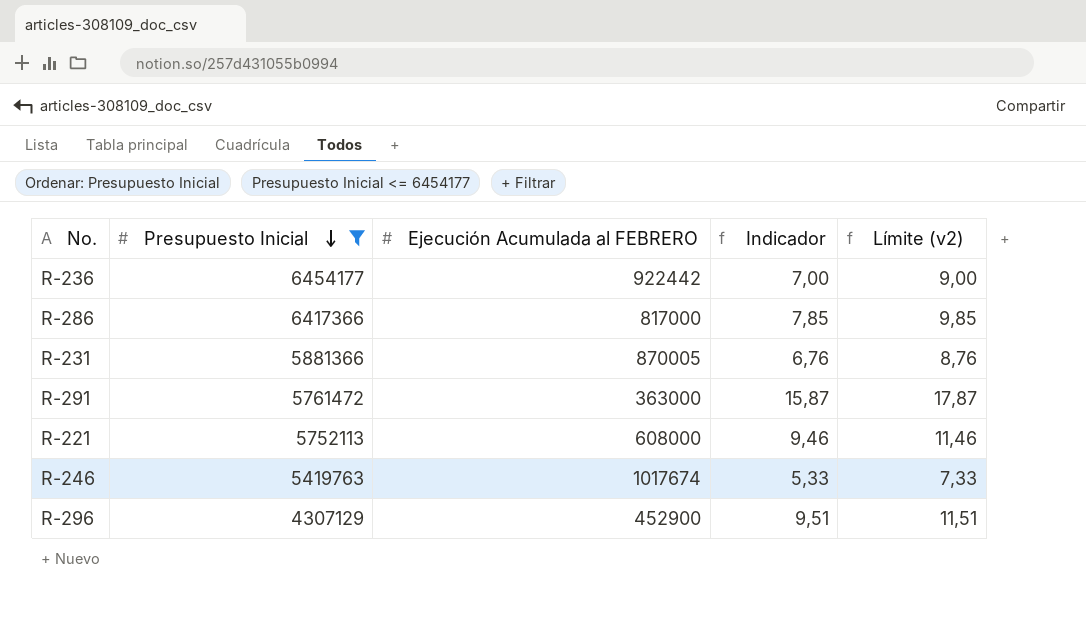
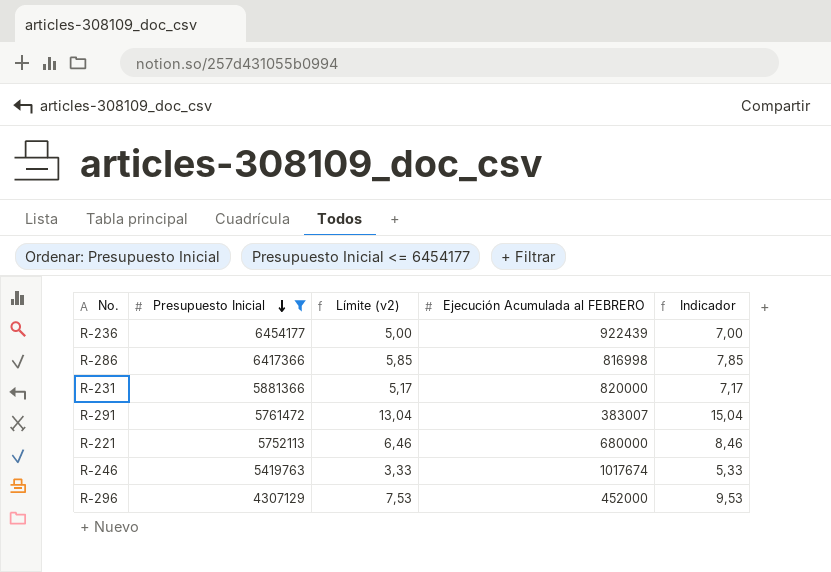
column Límite (v2) | formula: [Indicador] + 2 -> [Indicador] - 2
column Límite (v2) | position: 5 -> 3
R-236 | Ejecución Acumulada al FEBRERO: 922442 -> 922439
R-286 | Ejecución Acumulada al FEBRERO: 817000 -> 816998
R-231 | Ejecución Acumulada al FEBRERO: 870005 -> 820000
R-231 | Indicador: 6,76 -> 7,17
R-291 | Ejecución Acumulada al FEBRERO: 363000 -> 383007
R-291 | Indicador: 15,87 -> 15,04
R-221 | Ejecución Acumulada al FEBRERO: 608000 -> 680000
R-221 | Indicador: 9,46 -> 8,46
R-296 | Ejecución Acumulada al FEBRERO: 452900 -> 452000
R-296 | Indicador: 9,51 -> 9,53

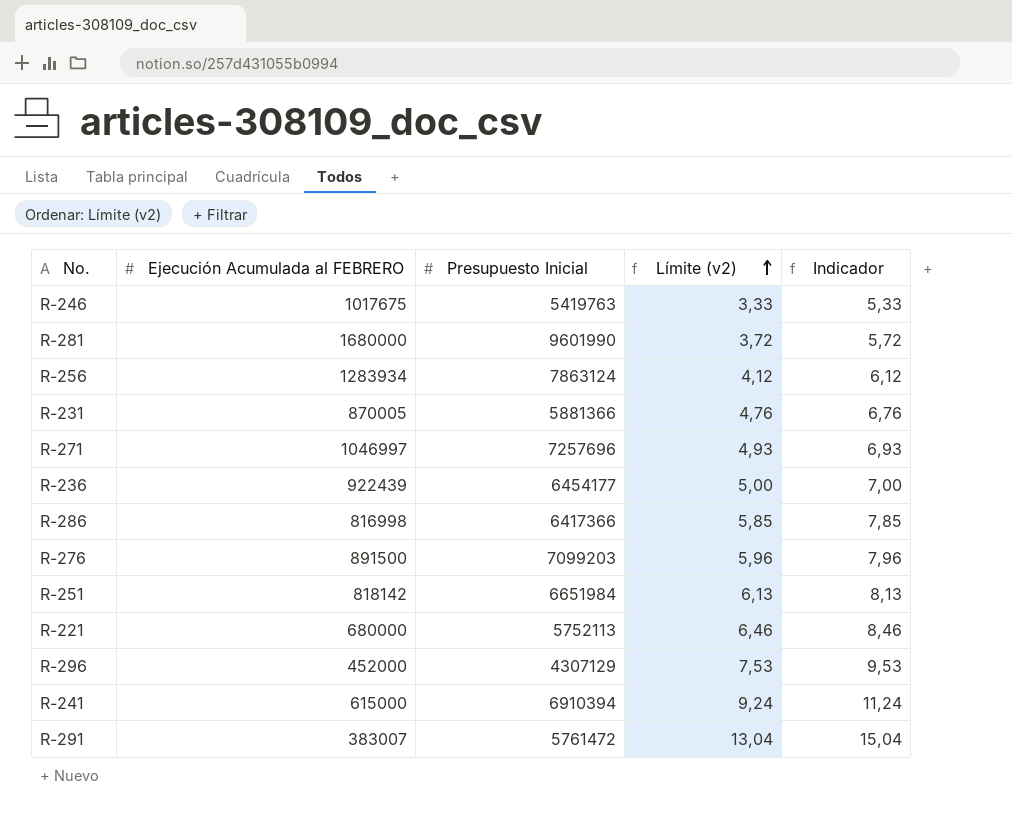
filter: Presupuesto Inicial <= 6454177 -> none
row order: Presupuesto Inicial descending -> Límite (v2) ascending
column Ejecución Acumulada al FEBRERO | position: 4 -> 2
R-246 | Ejecución Acumulada al FEBRERO: 1017674 -> 1017675
R-231 | Ejecución Acumulada al FEBRERO: 820000 -> 870005
R-231 | Límite (v2): 5,17 -> 4,76
R-231 | Indicador: 7,17 -> 6,76

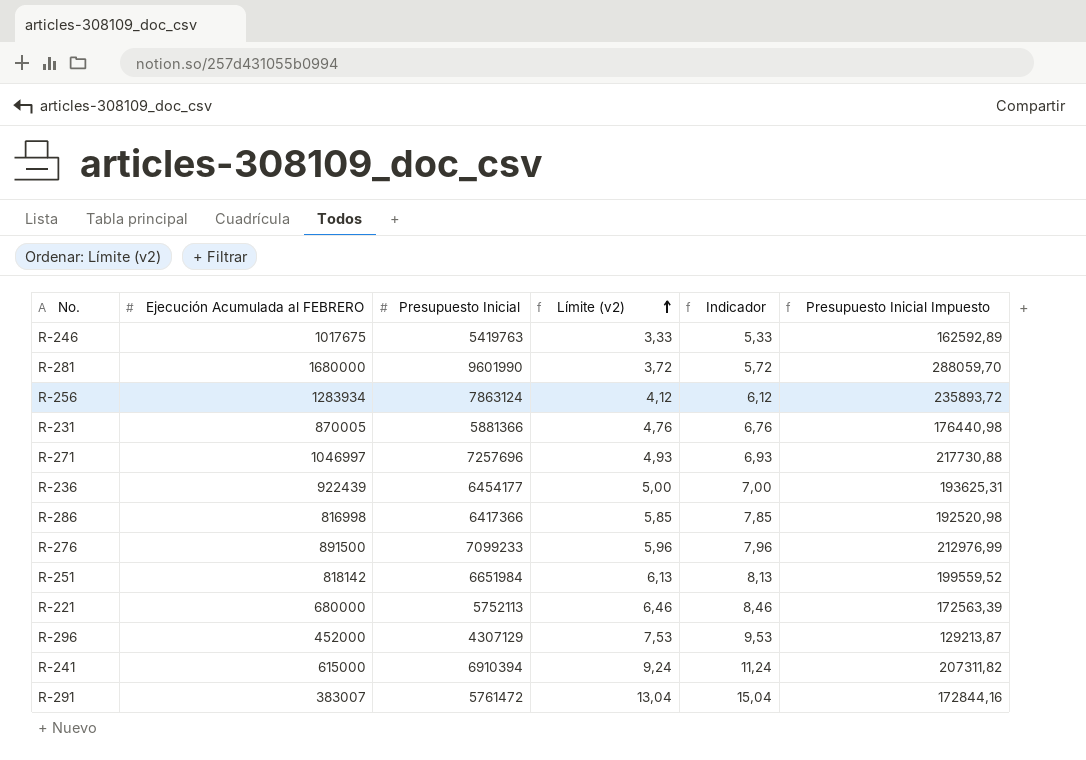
column Presupuesto Inicial Impuesto | formula: none -> [Presupuesto Inicial] * 0,03
R-276 | Presupuesto Inicial: 7099203 -> 7099233

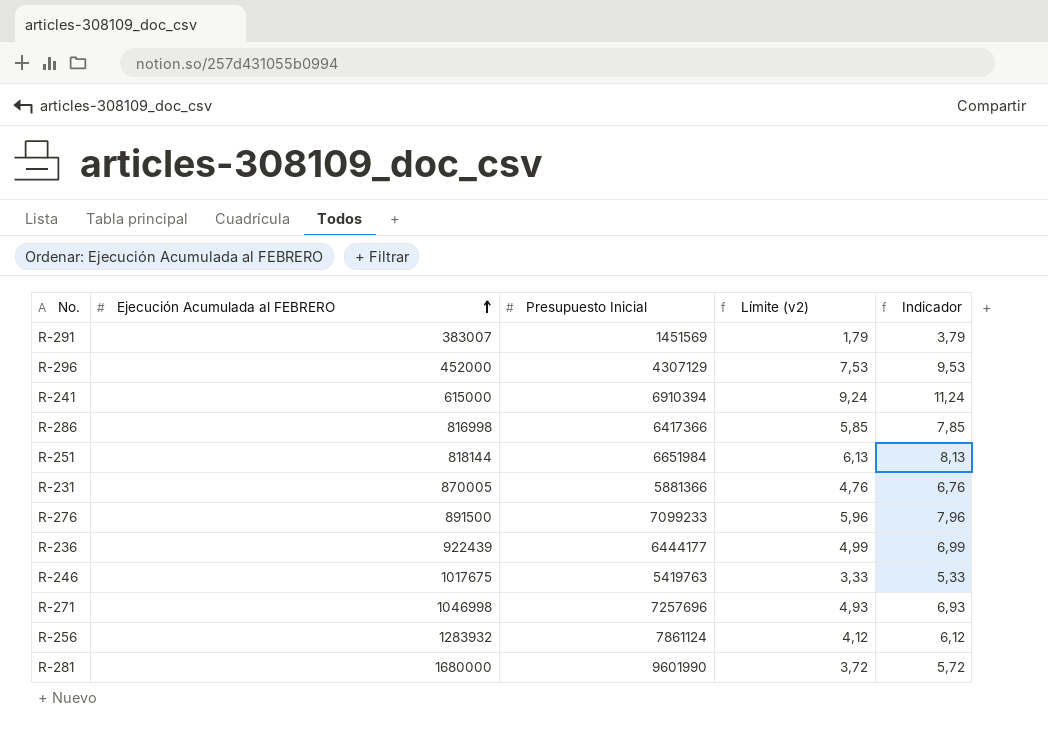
row order: Límite (v2) ascending -> Ejecución Acumulada al FEBRERO ascending
column Presupuesto Inicial Impuesto | formula: [Presupuesto Inicial] * 0,03 -> none
row R-221: 680000 | 5752113 | 6,46 | 8,46 | 172563,39 -> none
R-291 | Presupuesto Inicial: 5761472 -> 1451569
R-291 | Límite (v2): 13,04 -> 1,79
R-291 | Indicador: 15,04 -> 3,79
R-251 | Ejecución Acumulada al FEBRERO: 818142 -> 818144
R-236 | Presupuesto Inicial: 6454177 -> 6444177
R-236 | Límite (v2): 5,00 -> 4,99
R-236 | Indicador: 7,00 -> 6,99
R-271 | Ejecución Acumulada al FEBRERO: 1046997 -> 1046998
R-256 | Ejecución Acumulada al FEBRERO: 1283934 -> 1283932
R-256 | Presupuesto Inicial: 7863124 -> 7861124

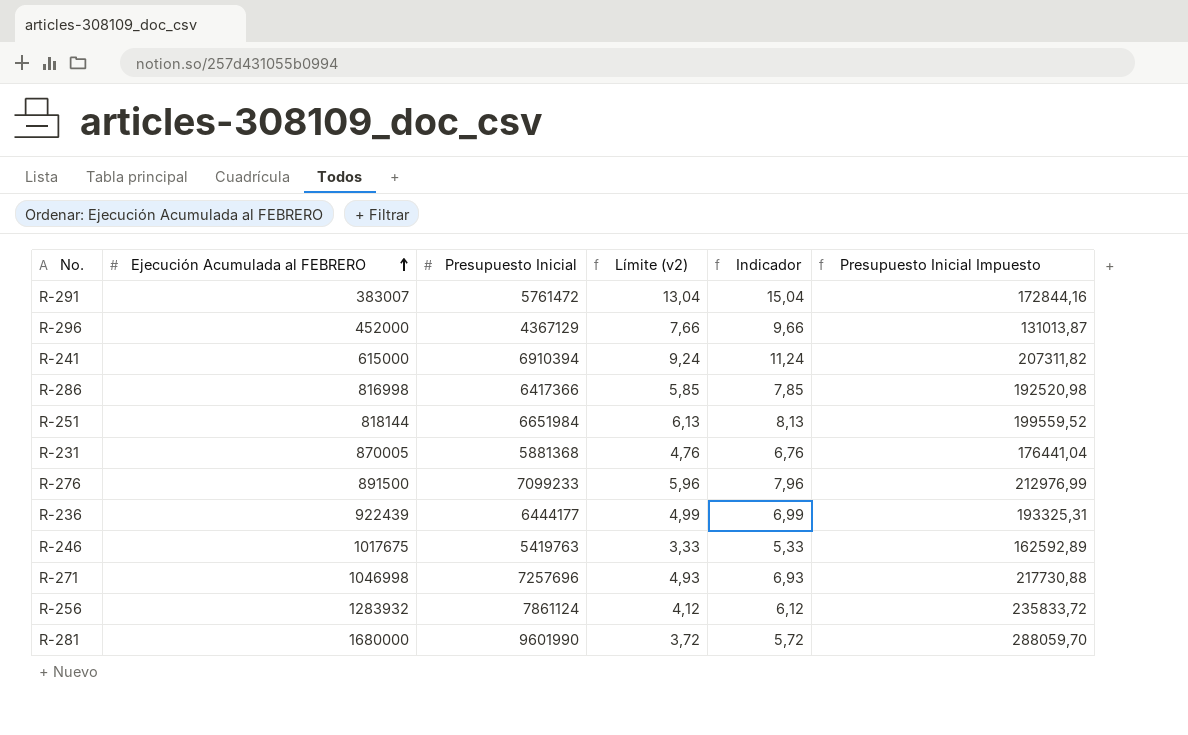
column Presupuesto Inicial Impuesto | formula: none -> [Presupuesto Inicial] * 0,03
R-291 | Presupuesto Inicial: 1451569 -> 5761472
R-291 | Límite (v2): 1,79 -> 13,04
R-291 | Indicador: 3,79 -> 15,04
R-296 | Presupuesto Inicial: 4307129 -> 4367129
R-296 | Límite (v2): 7,53 -> 7,66
R-296 | Indicador: 9,53 -> 9,66
R-231 | Presupuesto Inicial: 5881366 -> 5881368

